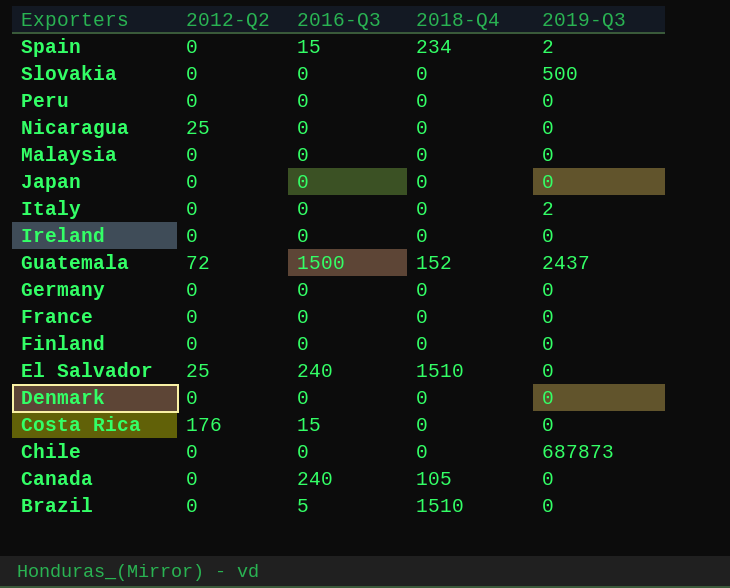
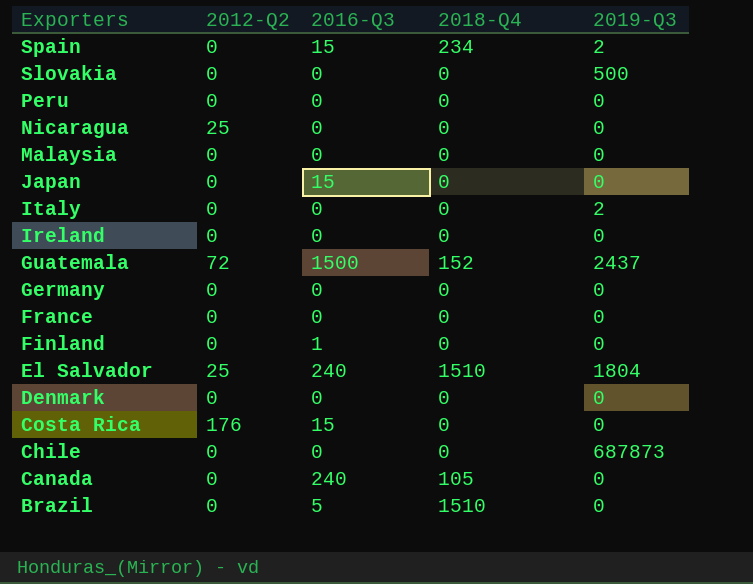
Japan | 2016-Q3: 0 -> 15
Finland | 2016-Q3: 0 -> 1
El Salvador | 2019-Q3: 0 -> 1804

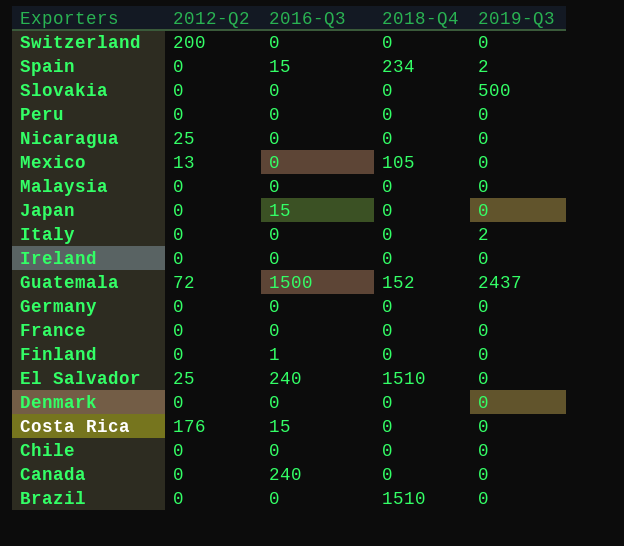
row Switzerland: none -> 200 | 0 | 0 | 0
row Mexico: none -> 13 | 0 | 105 | 0
El Salvador | 2019-Q3: 1804 -> 0
Chile | 2019-Q3: 687873 -> 0
Canada | 2018-Q4: 105 -> 0
Brazil | 2016-Q3: 5 -> 0

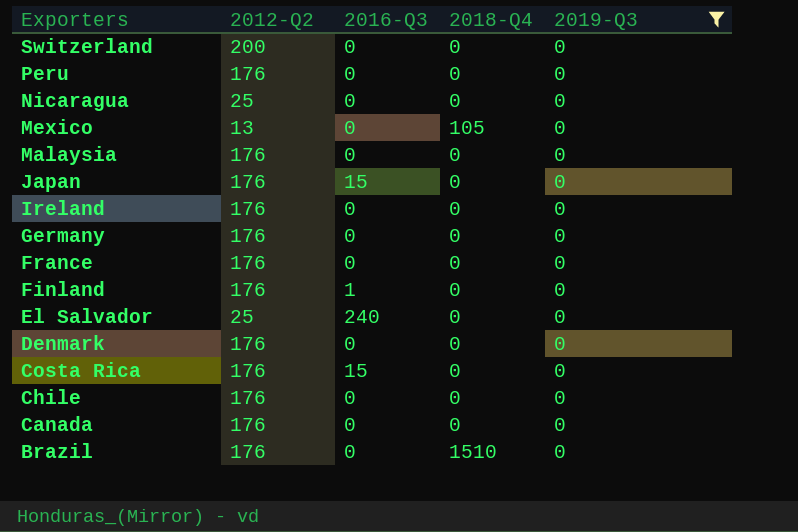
filter: none -> 2019-Q3 = 0
Peru | 2012-Q2: 0 -> 176
Malaysia | 2012-Q2: 0 -> 176
Japan | 2012-Q2: 0 -> 176
Ireland | 2012-Q2: 0 -> 176
Germany | 2012-Q2: 0 -> 176
France | 2012-Q2: 0 -> 176
Finland | 2012-Q2: 0 -> 176
El Salvador | 2018-Q4: 1510 -> 0
Denmark | 2012-Q2: 0 -> 176
Chile | 2012-Q2: 0 -> 176
Canada | 2012-Q2: 0 -> 176
Canada | 2016-Q3: 240 -> 0
Brazil | 2012-Q2: 0 -> 176

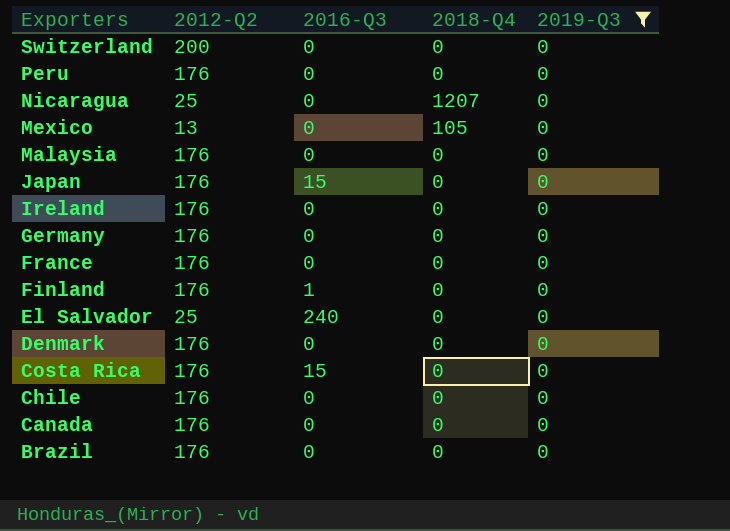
Nicaragua | 2018-Q4: 0 -> 1207
Brazil | 2018-Q4: 1510 -> 0

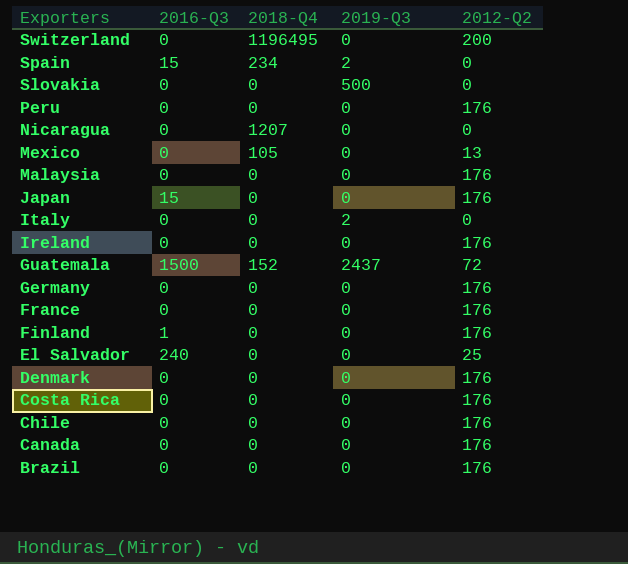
filter: 2019-Q3 = 0 -> none
column 2012-Q2 | position: 2 -> 5
Switzerland | 2018-Q4: 0 -> 1196495
Nicaragua | 2012-Q2: 25 -> 0
Costa Rica | 2016-Q3: 15 -> 0

